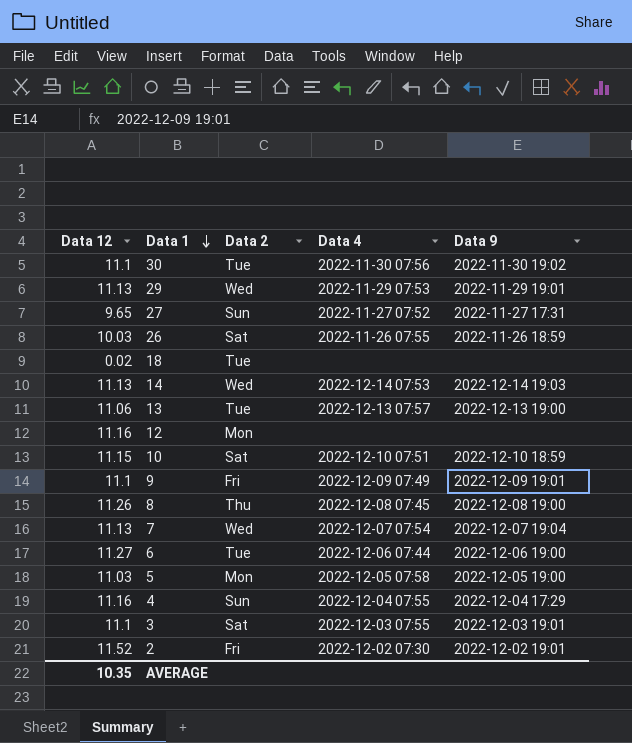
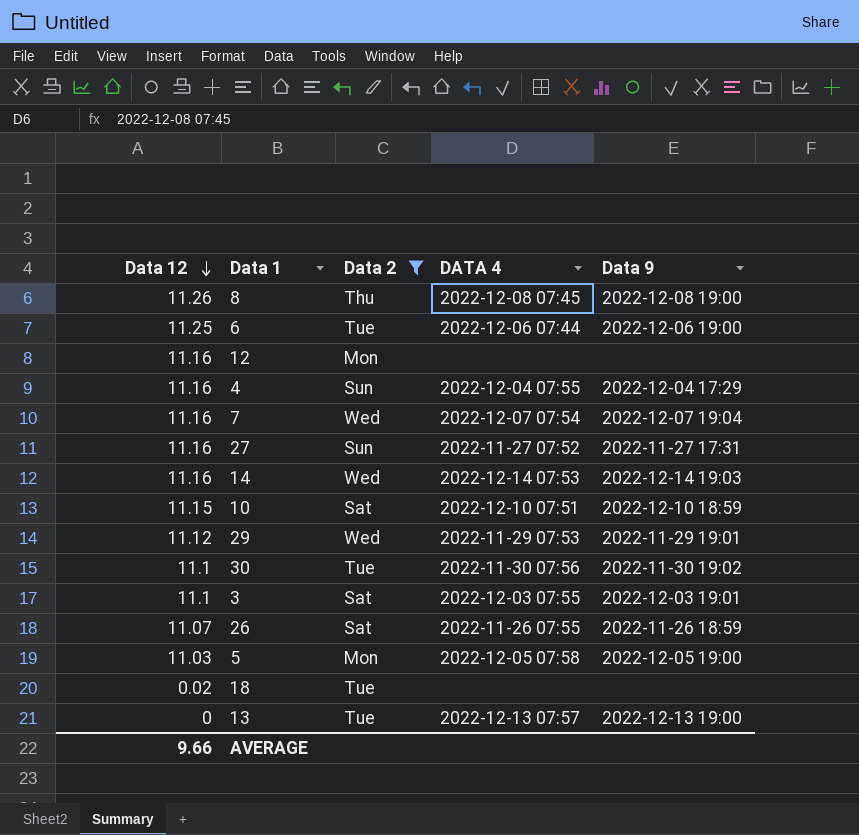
filter: none -> Data 2 != Fri
row order: Data 1 descending -> Data 12 descending
column name: Data 4 -> DATA 4
6 | Data 12: 11.27 -> 11.25
7 | Data 12: 11.13 -> 11.16
27 | Data 12: 9.65 -> 11.16
14 | Data 12: 11.13 -> 11.16
29 | Data 12: 11.13 -> 11.12
26 | Data 12: 10.03 -> 11.07
13 | Data 12: 11.06 -> 0
AVERAGE | Data 12: 10.35 -> 9.66

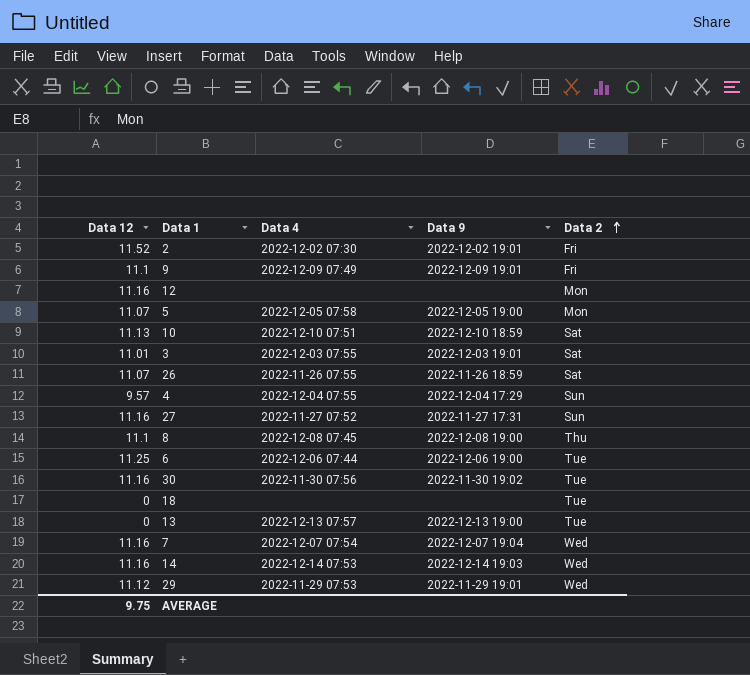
filter: Data 2 != Fri -> none
row order: Data 12 descending -> Data 2 ascending
column name: DATA 4 -> Data 4
column Data 2 | position: 3 -> 5
5 | Data 12: 11.03 -> 11.07
10 | Data 12: 11.15 -> 11.13
3 | Data 12: 11.1 -> 11.01
4 | Data 12: 11.16 -> 9.57
8 | Data 12: 11.26 -> 11.1
30 | Data 12: 11.1 -> 11.16
18 | Data 12: 0.02 -> 0
AVERAGE | Data 12: 9.66 -> 9.75

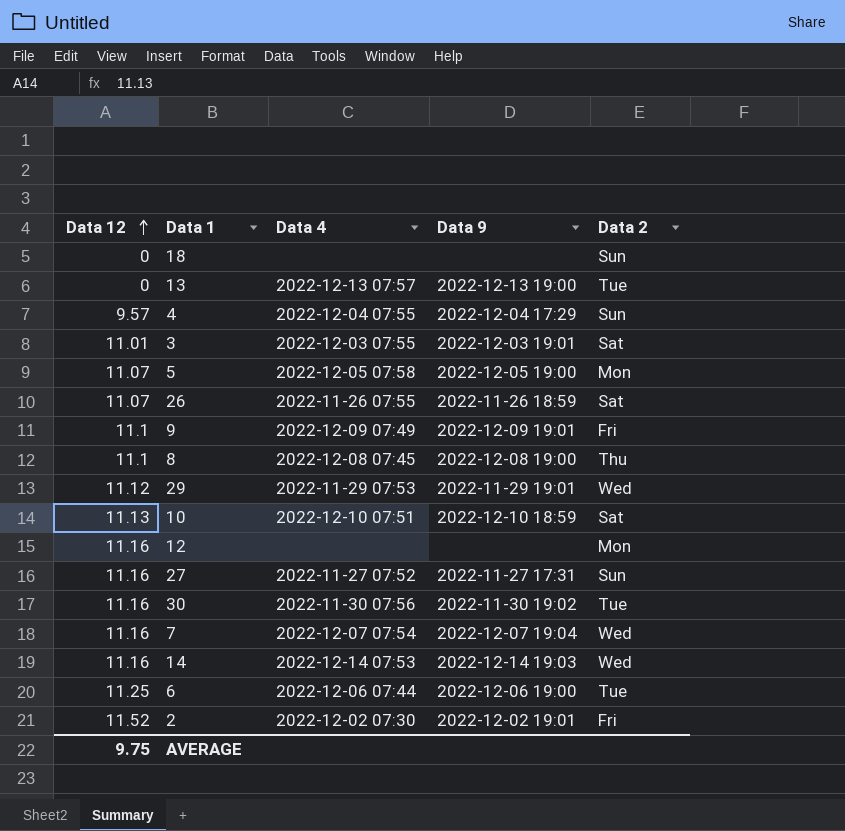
row order: Data 2 ascending -> Data 12 ascending
18 | Data 2: Tue -> Sun

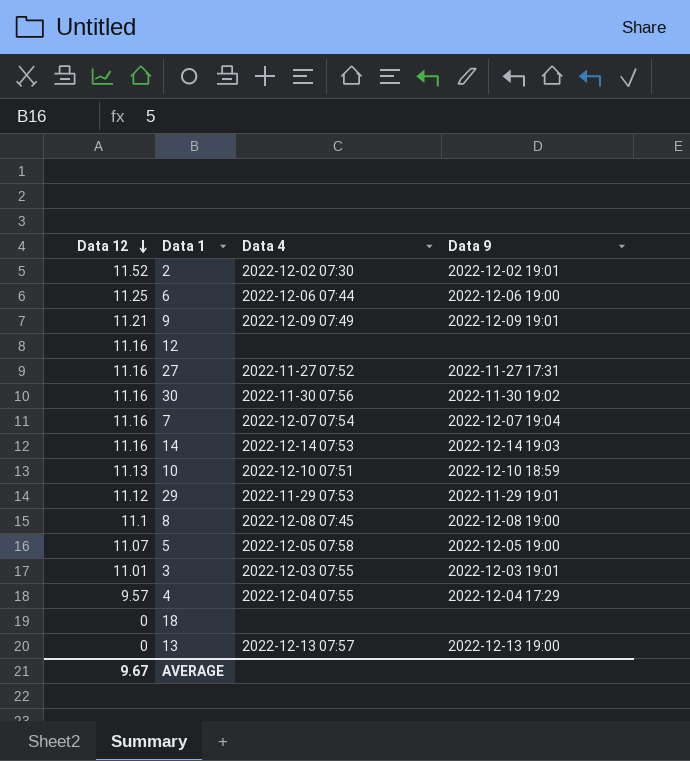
row order: Data 12 ascending -> Data 12 descending
column Data 2 | position: 5 -> none
row 26: 11.07 | 2022-11-26 07:55 | 2022-11-26 18:59 | Sat -> none
9 | Data 12: 11.1 -> 11.21
AVERAGE | Data 12: 9.75 -> 9.67

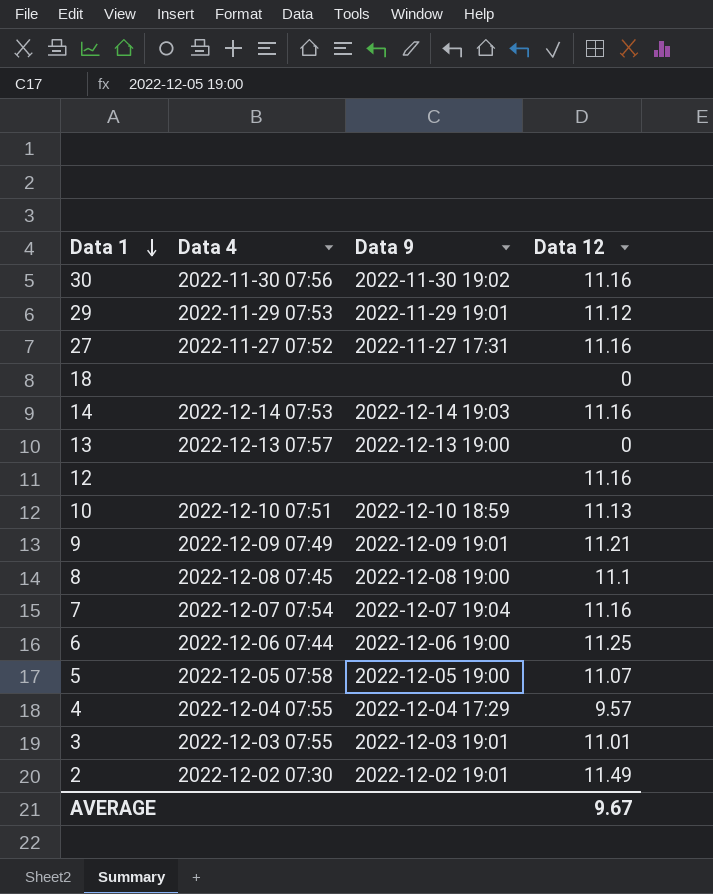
row order: Data 12 descending -> Data 1 descending
column Data 12 | position: 1 -> 4
2 | Data 12: 11.52 -> 11.49

